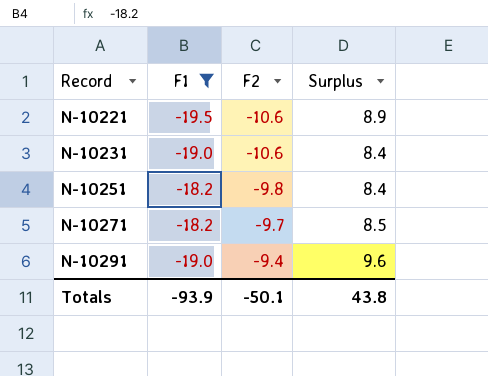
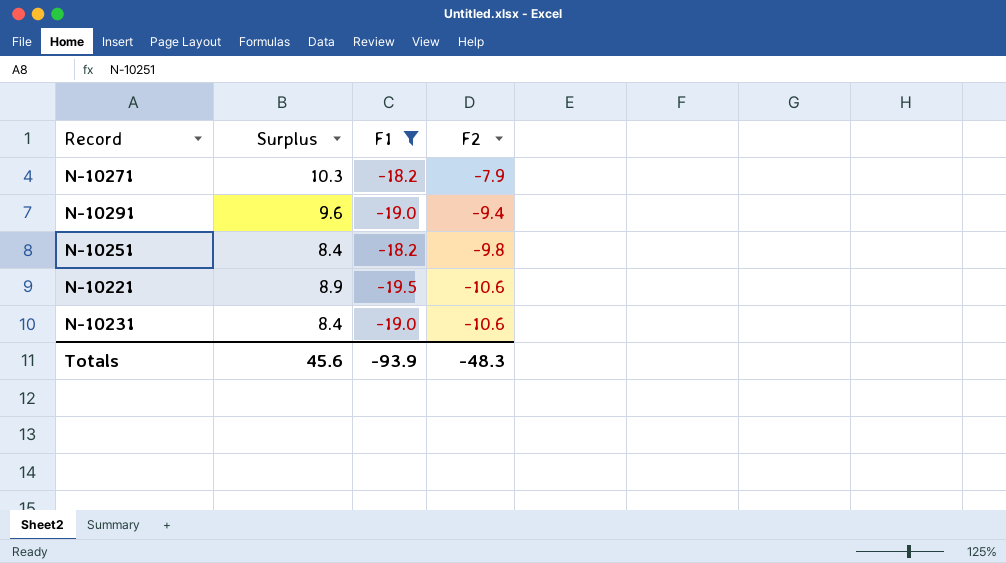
row order: Record ascending -> F2 descending
column Surplus | position: 4 -> 2
N-10271 | Surplus: 8.5 -> 10.3
N-10271 | F2: -9.7 -> -7.9
Totals | Surplus: 43.8 -> 45.6
Totals | F2: -50.1 -> -48.3

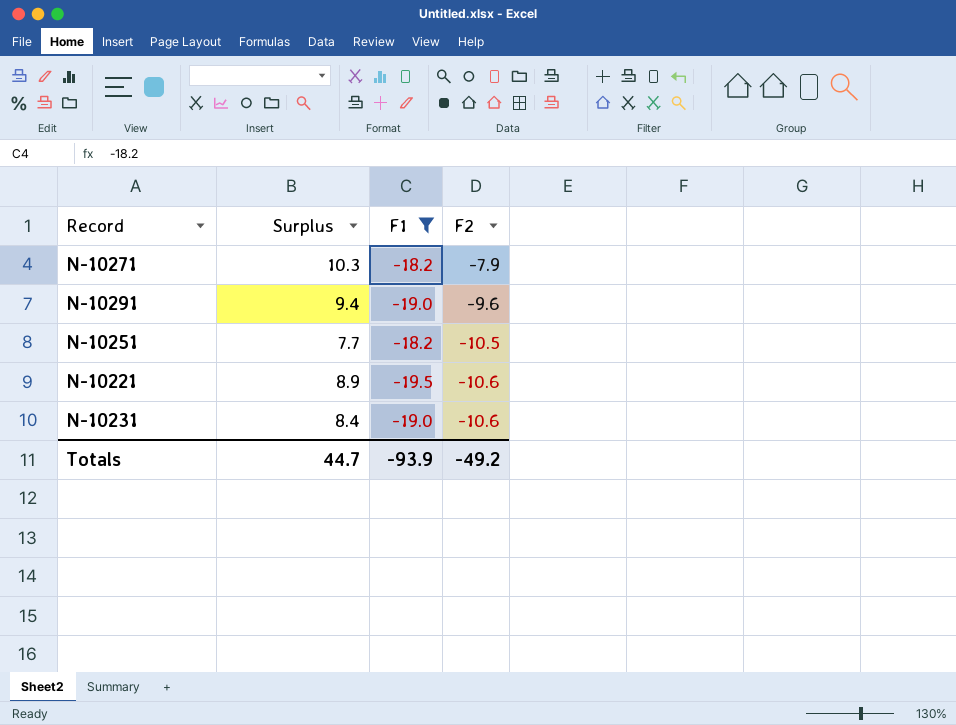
N-10291 | Surplus: 9.6 -> 9.4
N-10291 | F2: -9.4 -> -9.6
N-10251 | Surplus: 8.4 -> 7.7
N-10251 | F2: -9.8 -> -10.5
Totals | Surplus: 45.6 -> 44.7
Totals | F2: -48.3 -> -49.2

